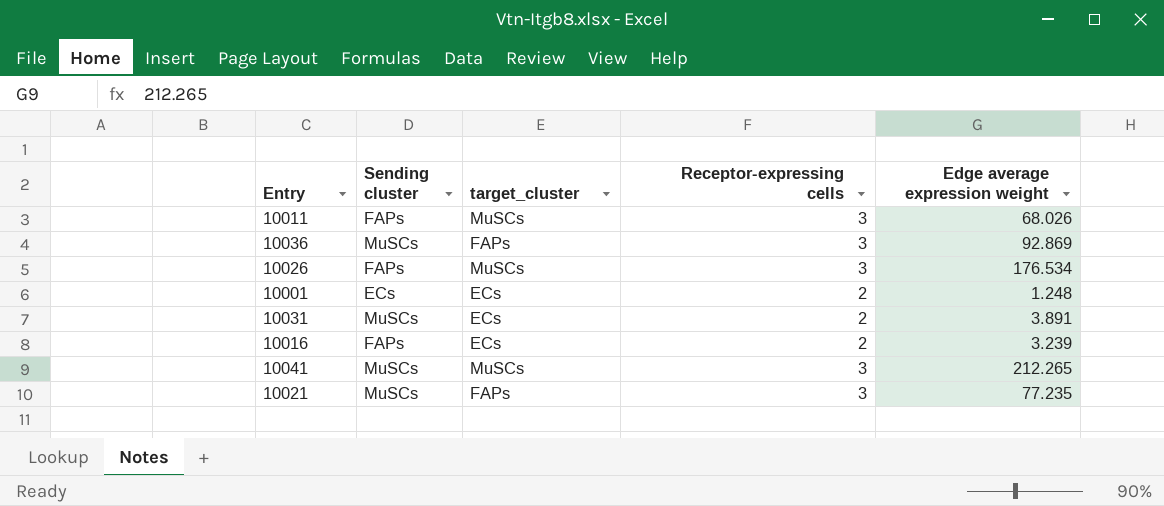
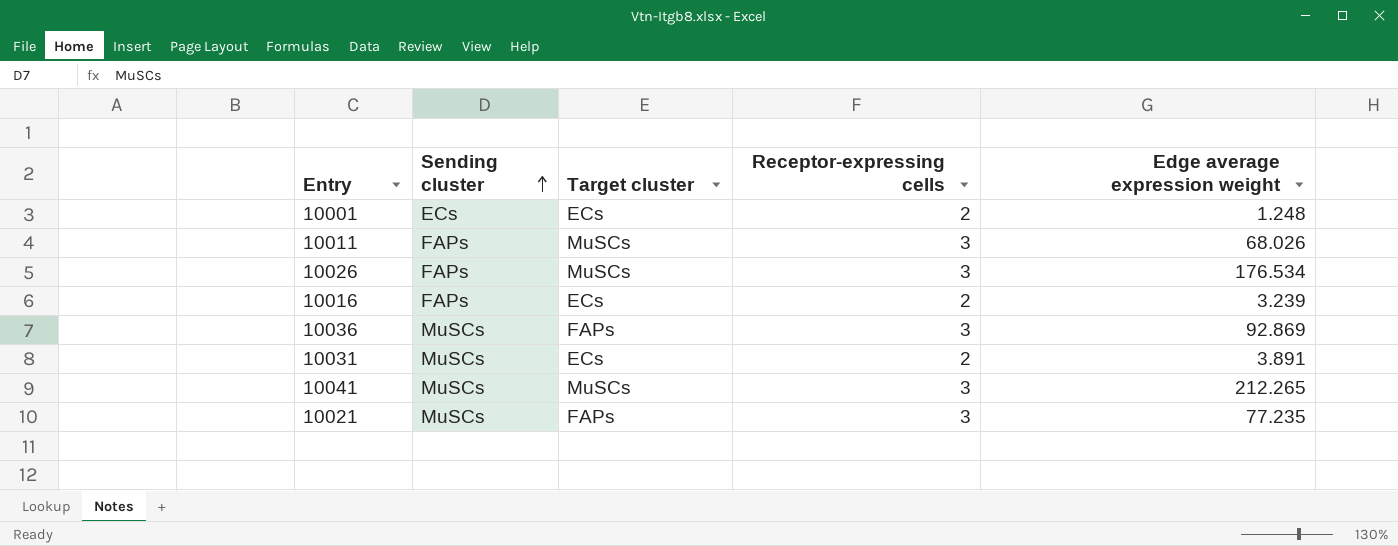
row order: none -> Sending cluster ascending
column name: target_cluster -> Target cluster

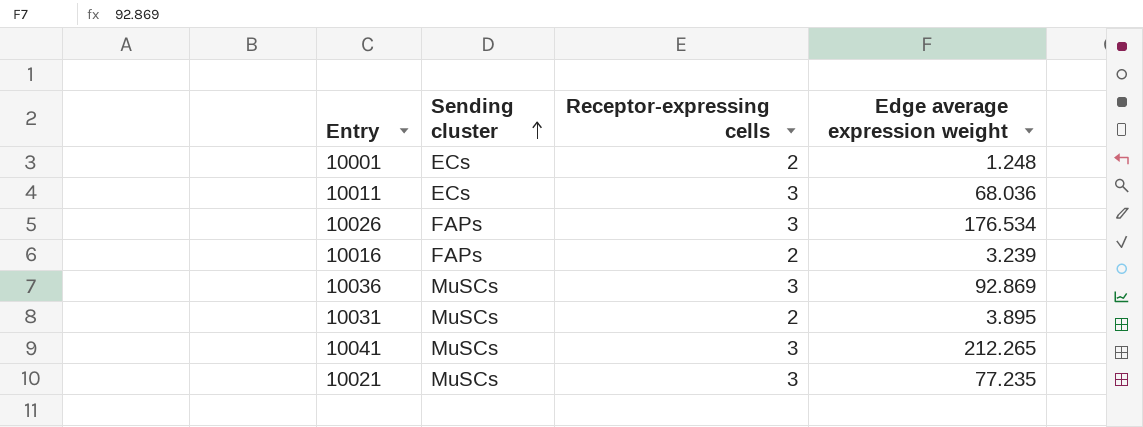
column Target cluster | position: 3 -> none
10011 | Sending cluster: FAPs -> ECs
10011 | Edge average expression weight: 68.026 -> 68.036
10031 | Edge average expression weight: 3.891 -> 3.895

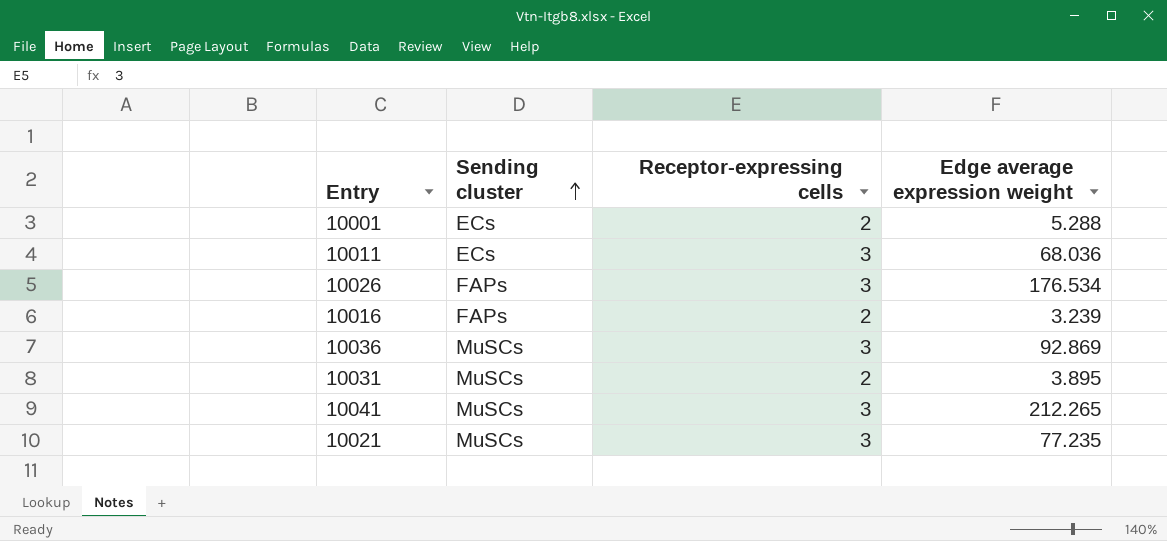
10001 | Edge average expression weight: 1.248 -> 5.288

